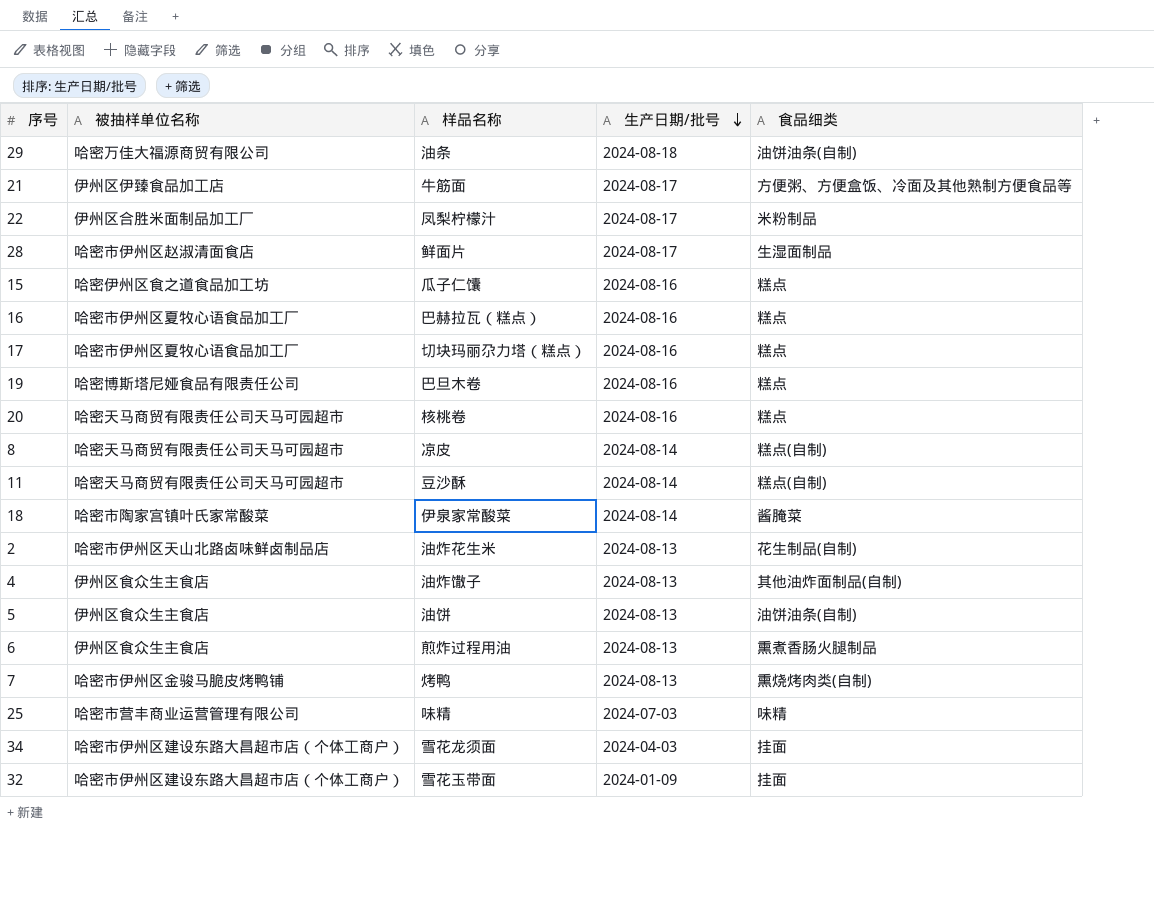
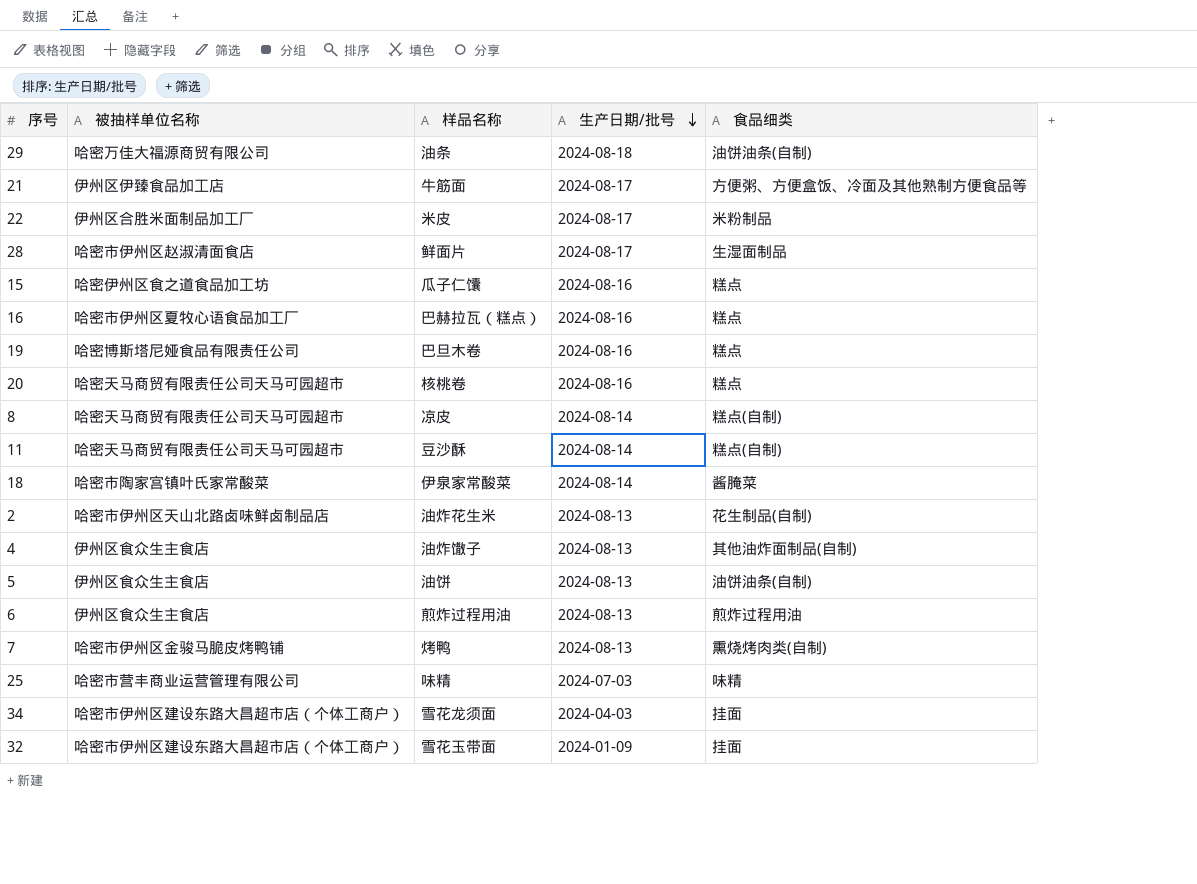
row 17: 哈密市伊州区夏牧心语食品加工厂 | 切块玛丽尕力塔（糕点） | 2024-08-16 | 糕点 -> none
22 | 样品名称: 凤梨柠檬汁 -> 米皮
6 | 食品细类: 熏煮香肠火腿制品 -> 煎炸过程用油

